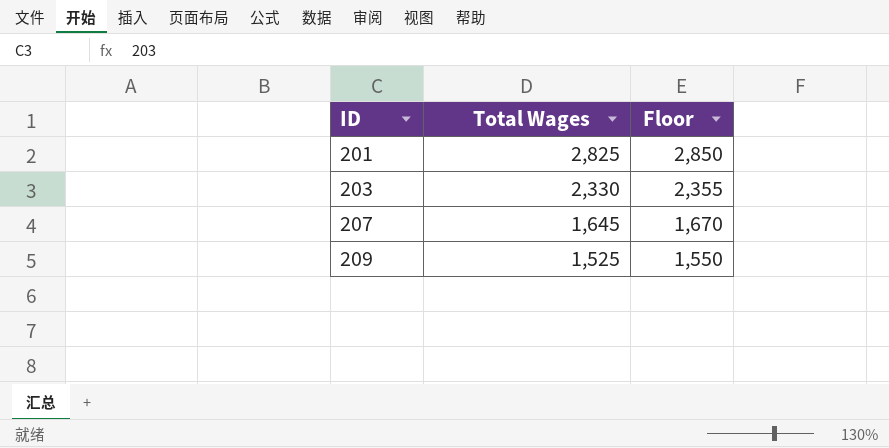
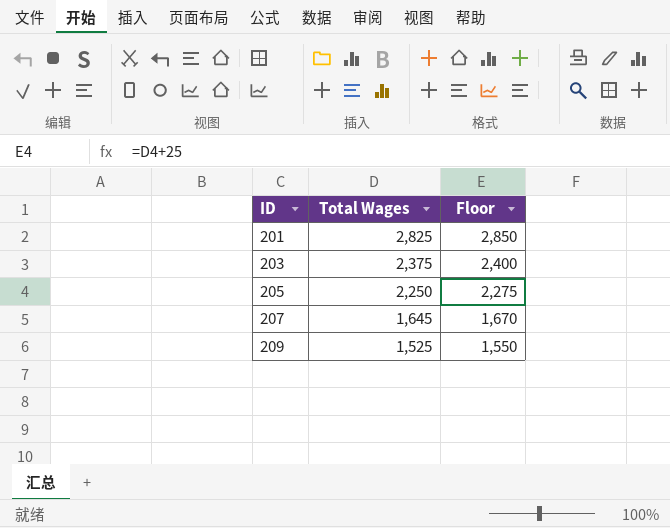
203 | Total Wages: 2,330 -> 2,375
203 | Floor: 2,355 -> 2,400
row 205: none -> 2,250 | 2,275

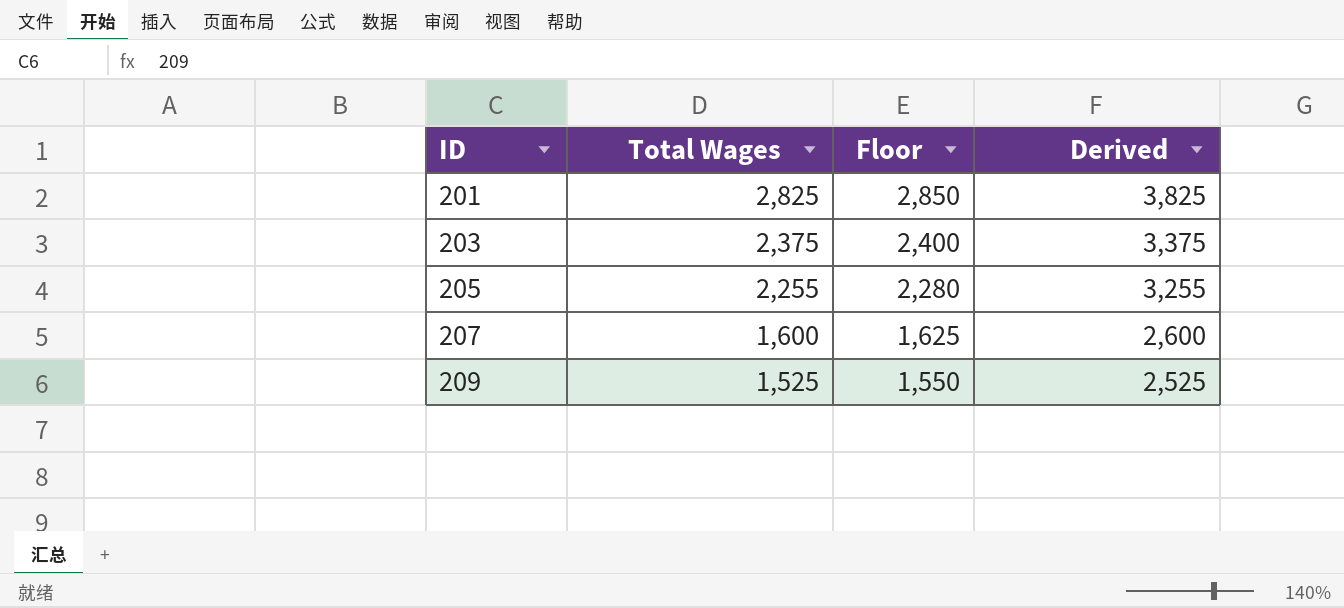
column Derived | formula: none -> [Total Wages] + 1000
205 | Total Wages: 2,250 -> 2,255
205 | Floor: 2,275 -> 2,280
207 | Total Wages: 1,645 -> 1,600
207 | Floor: 1,670 -> 1,625

